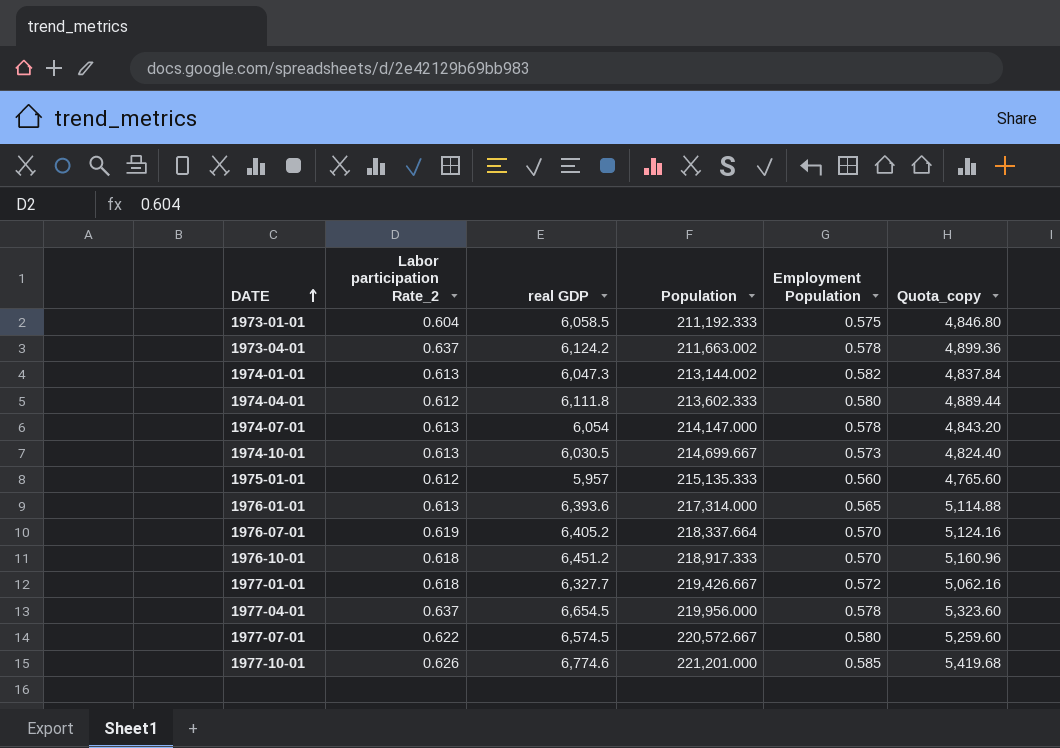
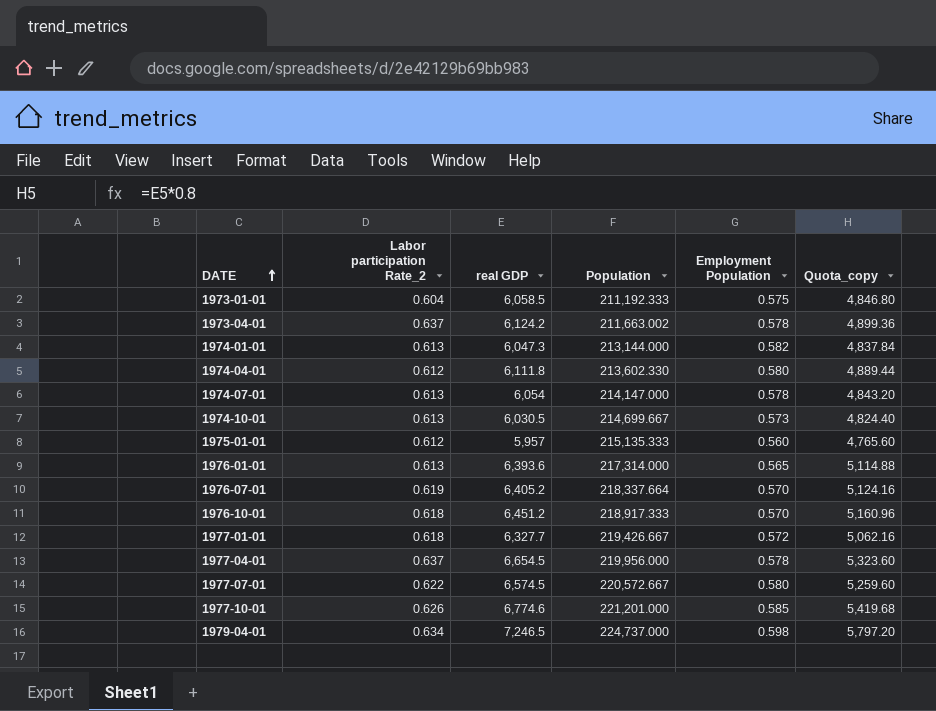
1974-01-01 | Population: 213,144.002 -> 213,144.000
1974-04-01 | Population: 213,602.333 -> 213,602.330
row 1979-04-01: none -> 0.634 | 7,246.5 | 224,737.000 | 0.598 | 5,797.20

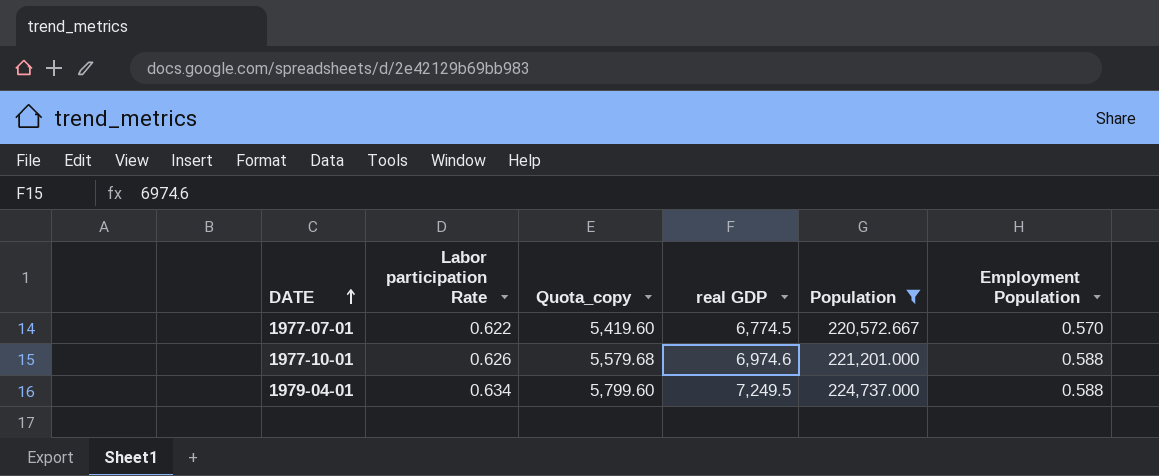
filter: none -> Population >= 220,572.667
column name: Labor participation Rate_2 -> Labor participation Rate
column Quota_copy | position: 6 -> 3
1977-07-01 | Quota_copy: 5,259.60 -> 5,419.60
1977-07-01 | real GDP: 6,574.5 -> 6,774.5
1977-07-01 | Employment Population: 0.580 -> 0.570
1977-10-01 | Quota_copy: 5,419.68 -> 5,579.68
1977-10-01 | real GDP: 6,774.6 -> 6,974.6
1977-10-01 | Employment Population: 0.585 -> 0.588
1979-04-01 | Quota_copy: 5,797.20 -> 5,799.60
1979-04-01 | real GDP: 7,246.5 -> 7,249.5
1979-04-01 | Employment Population: 0.598 -> 0.588

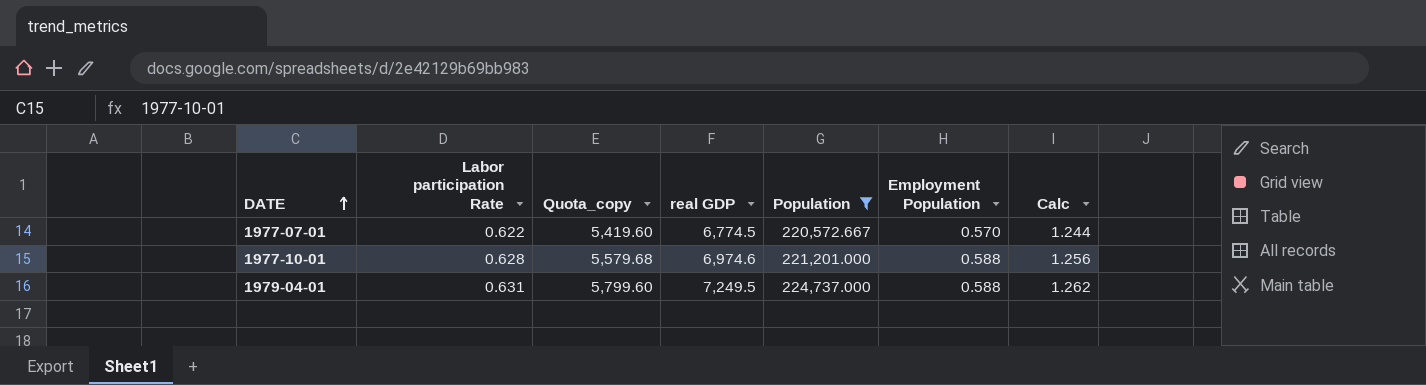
column Calc | formula: none -> [Labor participation Rate] * 2
1977-10-01 | Labor participation Rate: 0.626 -> 0.628
1979-04-01 | Labor participation Rate: 0.634 -> 0.631

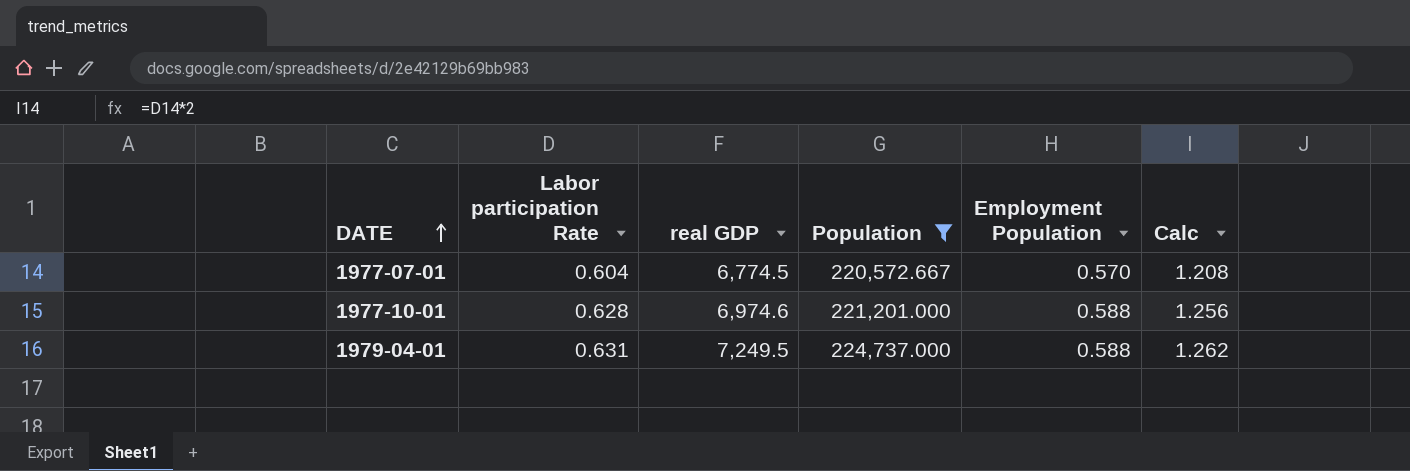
column Quota_copy | formula: [real GDP] * 0.8 -> none
1977-07-01 | Labor participation Rate: 0.622 -> 0.604
1977-07-01 | Calc: 1.244 -> 1.208

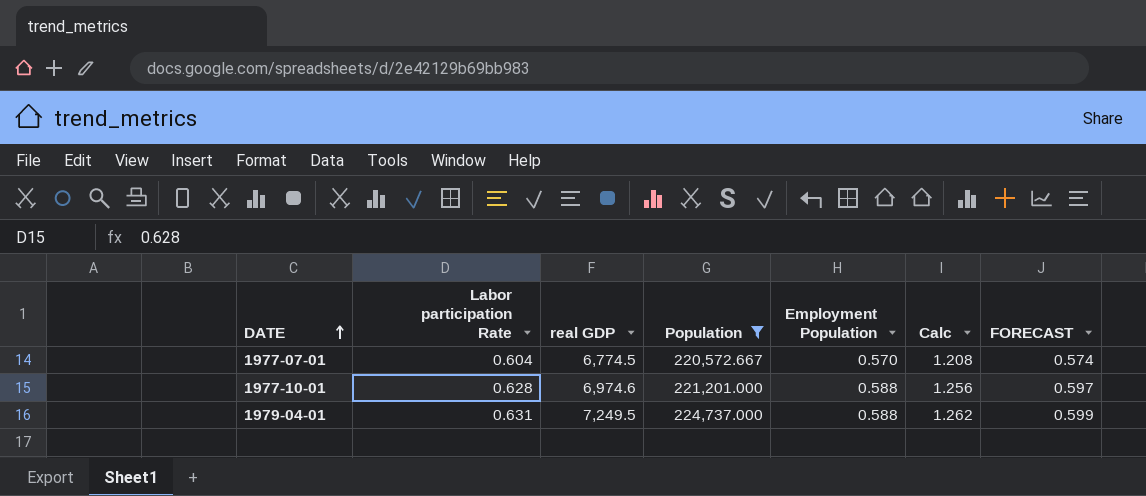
column FORECAST | formula: none -> [Labor participation Rate] * 0.95

